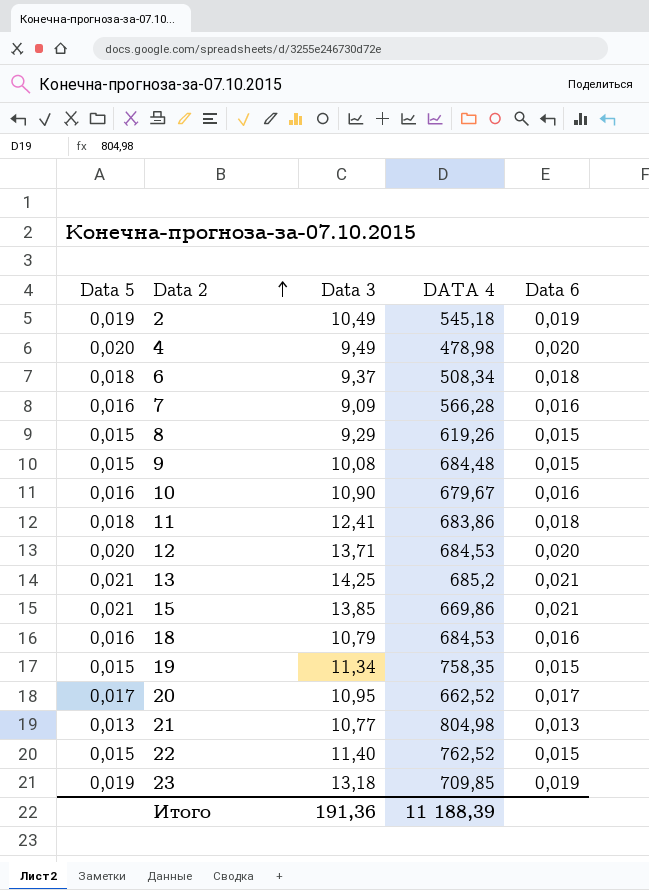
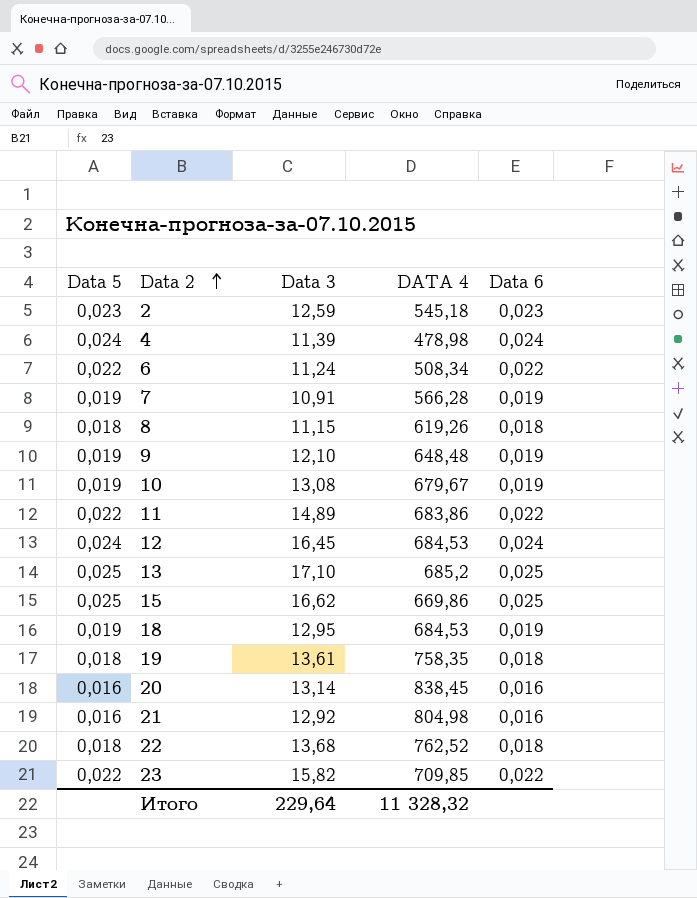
2 | Data 5: 0,019 -> 0,023
2 | Data 3: 10,49 -> 12,59
2 | Data 6: 0,019 -> 0,023
4 | Data 5: 0,020 -> 0,024
4 | Data 3: 9,49 -> 11,39
4 | Data 6: 0,020 -> 0,024
6 | Data 5: 0,018 -> 0,022
6 | Data 3: 9,37 -> 11,24
6 | Data 6: 0,018 -> 0,022
7 | Data 5: 0,016 -> 0,019
7 | Data 3: 9,09 -> 10,91
7 | Data 6: 0,016 -> 0,019
8 | Data 5: 0,015 -> 0,018
8 | Data 3: 9,29 -> 11,15
8 | Data 6: 0,015 -> 0,018
9 | Data 5: 0,015 -> 0,019
9 | Data 3: 10,08 -> 12,10
9 | DATA 4: 684,48 -> 648,48
9 | Data 6: 0,015 -> 0,019
10 | Data 5: 0,016 -> 0,019
10 | Data 3: 10,90 -> 13,08
10 | Data 6: 0,016 -> 0,019
11 | Data 5: 0,018 -> 0,022
11 | Data 3: 12,41 -> 14,89
11 | Data 6: 0,018 -> 0,022
12 | Data 5: 0,020 -> 0,024
12 | Data 3: 13,71 -> 16,45
12 | Data 6: 0,020 -> 0,024
13 | Data 5: 0,021 -> 0,025
13 | Data 3: 14,25 -> 17,10
13 | Data 6: 0,021 -> 0,025
15 | Data 5: 0,021 -> 0,025
15 | Data 3: 13,85 -> 16,62
15 | Data 6: 0,021 -> 0,025
18 | Data 5: 0,016 -> 0,019
18 | Data 3: 10,79 -> 12,95
18 | Data 6: 0,016 -> 0,019
19 | Data 5: 0,015 -> 0,018
19 | Data 3: 11,34 -> 13,61
19 | Data 6: 0,015 -> 0,018
20 | Data 5: 0,017 -> 0,016
20 | Data 3: 10,95 -> 13,14
20 | DATA 4: 662,52 -> 838,45
20 | Data 6: 0,017 -> 0,016
21 | Data 5: 0,013 -> 0,016
21 | Data 3: 10,77 -> 12,92
21 | Data 6: 0,013 -> 0,016
22 | Data 5: 0,015 -> 0,018
22 | Data 3: 11,40 -> 13,68
22 | Data 6: 0,015 -> 0,018
23 | Data 5: 0,019 -> 0,022
23 | Data 3: 13,18 -> 15,82
23 | Data 6: 0,019 -> 0,022
Итого | Data 3: 191,36 -> 229,64
Итого | DATA 4: 11 188,39 -> 11 328,32

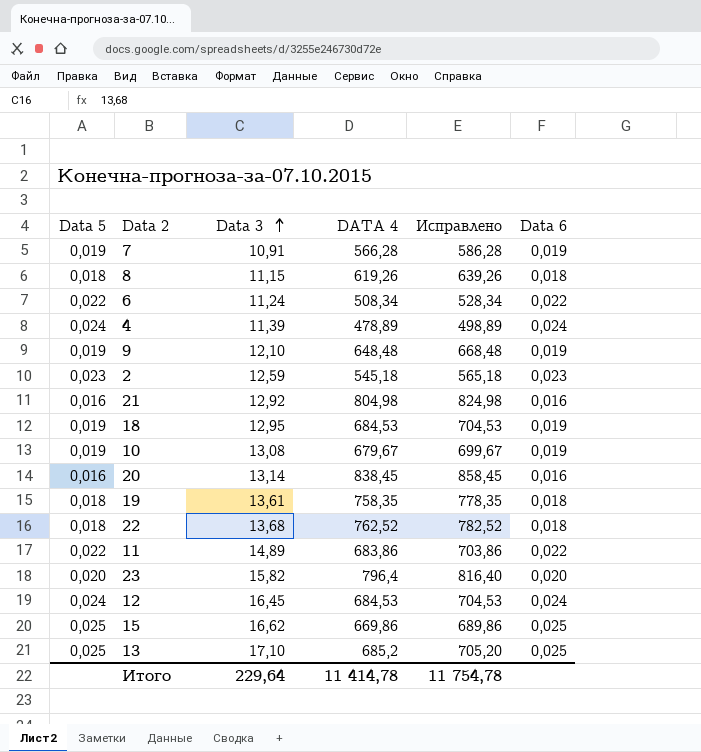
row order: Data 2 ascending -> Data 3 ascending
column Исправлено | formula: none -> [DATA 4] + 20
4 | DATA 4: 478,98 -> 478,89
23 | Data 5: 0,022 -> 0,020
23 | DATA 4: 709,85 -> 796,4
23 | Data 6: 0,022 -> 0,020
Итого | DATA 4: 11 328,32 -> 11 414,78

